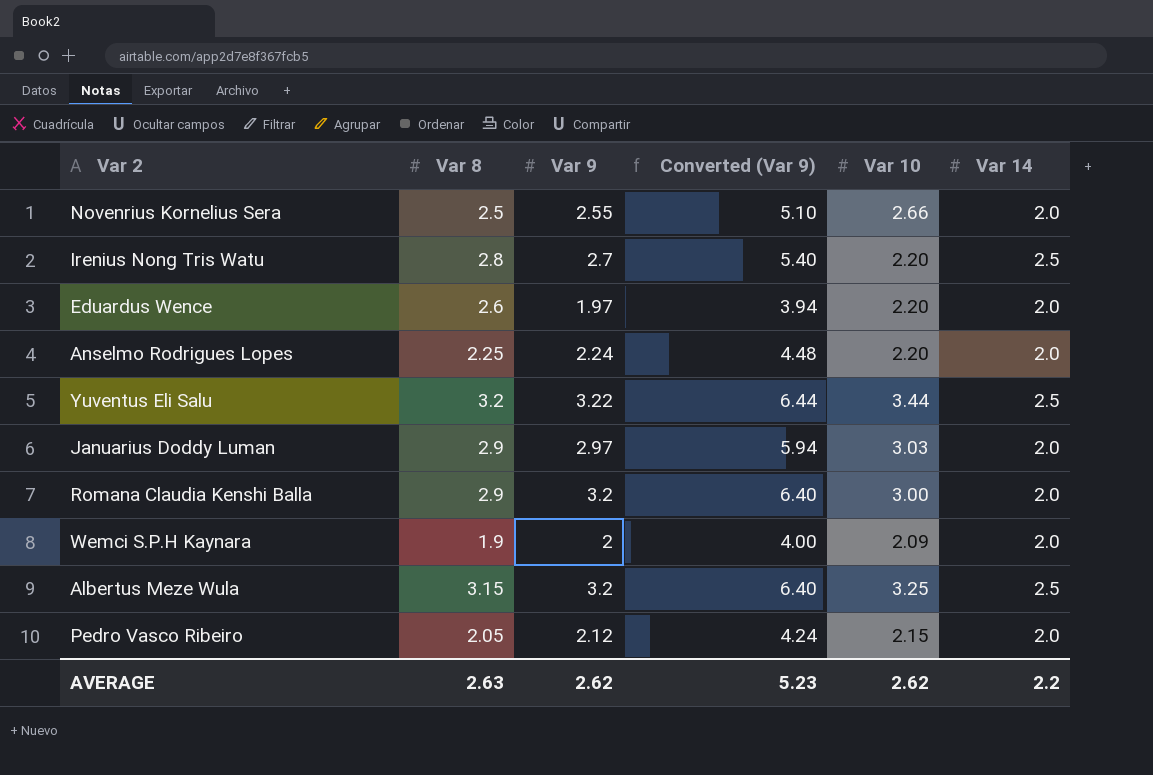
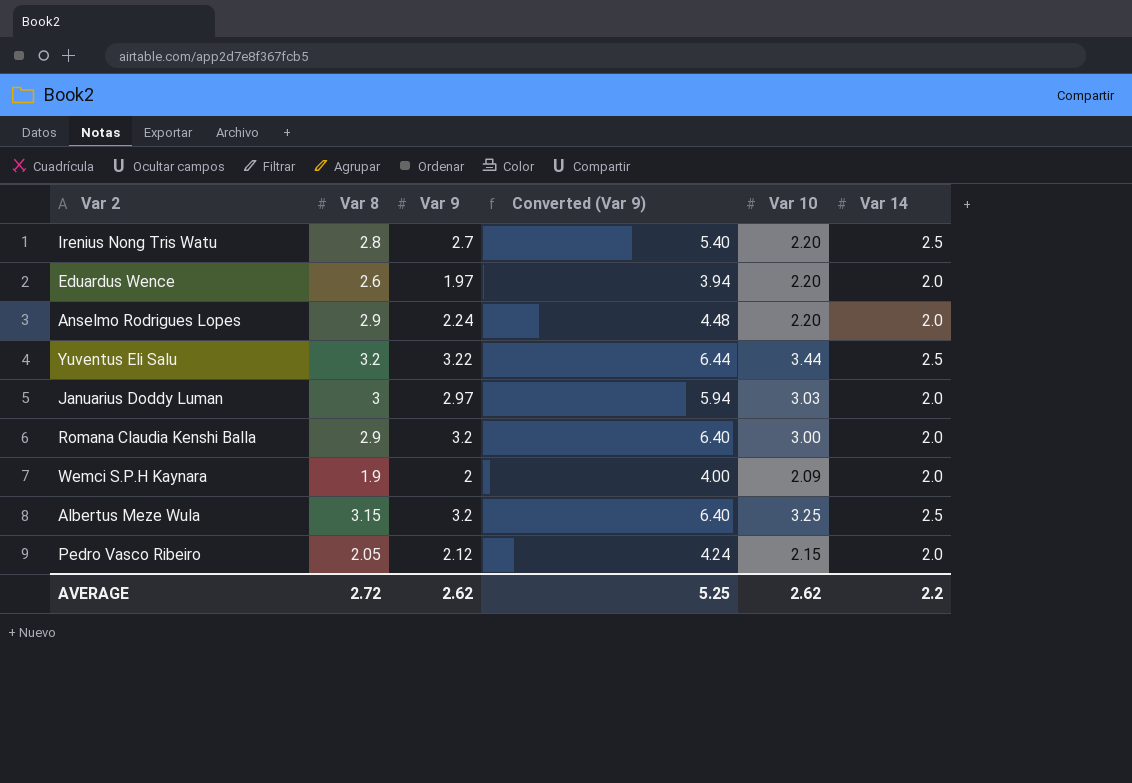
row Novenrius Kornelius Sera: 2.5 | 2.55 | 5.10 | 2.66 | 2.0 -> none
Anselmo Rodrigues Lopes | Var 8: 2.25 -> 2.9
Januarius Doddy Luman | Var 8: 2.9 -> 3
AVERAGE | Var 8: 2.63 -> 2.72
AVERAGE | Converted (Var 9): 5.23 -> 5.25

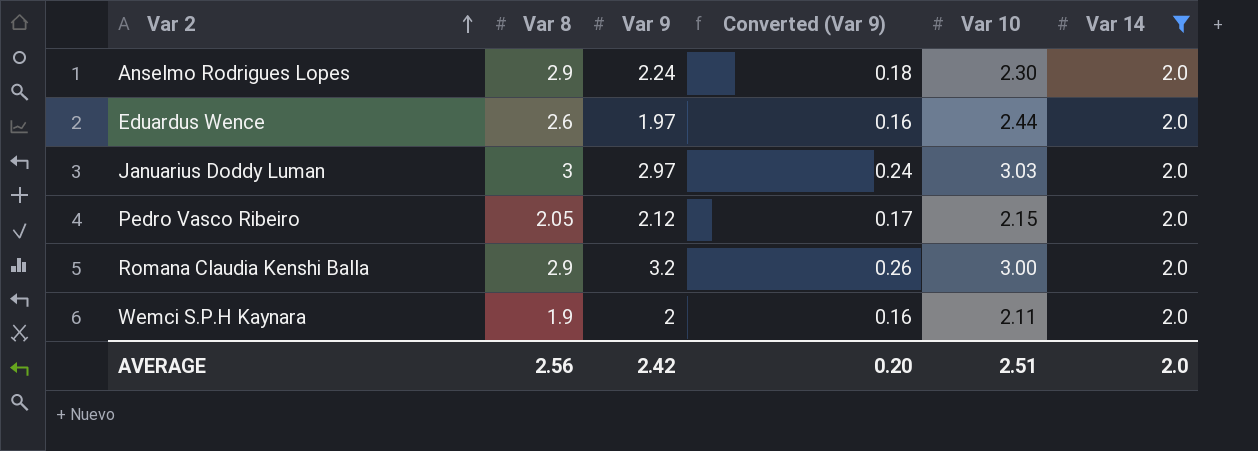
filter: none -> Var 14 = 2.0
row order: none -> Var 2 ascending
column Converted (Var 9) | formula: [Var 9] * 2 -> [Var 9] * 0.08
Anselmo Rodrigues Lopes | Var 10: 2.20 -> 2.30
Eduardus Wence | Var 10: 2.20 -> 2.44
Wemci S.P.H Kaynara | Var 10: 2.09 -> 2.11
AVERAGE | Var 8: 2.72 -> 2.56
AVERAGE | Var 9: 2.62 -> 2.42
AVERAGE | Converted (Var 9): 5.25 -> 0.20
AVERAGE | Var 10: 2.62 -> 2.51
AVERAGE | Var 14: 2.2 -> 2.0

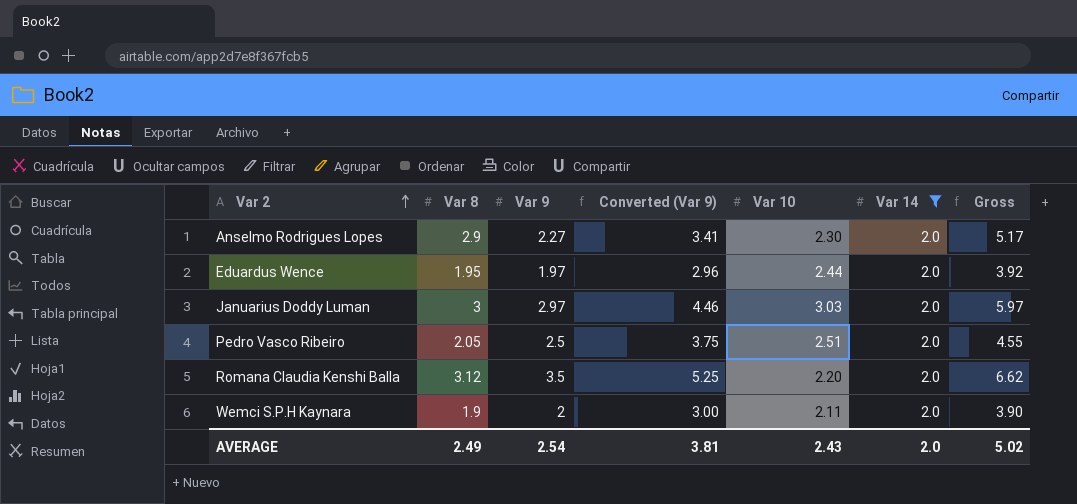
column Converted (Var 9) | formula: [Var 9] * 0.08 -> [Var 9] * 1.5
column Gross | formula: none -> [Var 8] + [Var 9]
Anselmo Rodrigues Lopes | Var 9: 2.24 -> 2.27
Eduardus Wence | Var 8: 2.6 -> 1.95
Pedro Vasco Ribeiro | Var 9: 2.12 -> 2.5
Pedro Vasco Ribeiro | Var 10: 2.15 -> 2.51
Romana Claudia Kenshi Balla | Var 8: 2.9 -> 3.12
Romana Claudia Kenshi Balla | Var 9: 3.2 -> 3.5
Romana Claudia Kenshi Balla | Var 10: 3.00 -> 2.20
AVERAGE | Var 8: 2.56 -> 2.49
AVERAGE | Var 9: 2.42 -> 2.54
AVERAGE | Converted (Var 9): 0.20 -> 3.81
AVERAGE | Var 10: 2.51 -> 2.43

